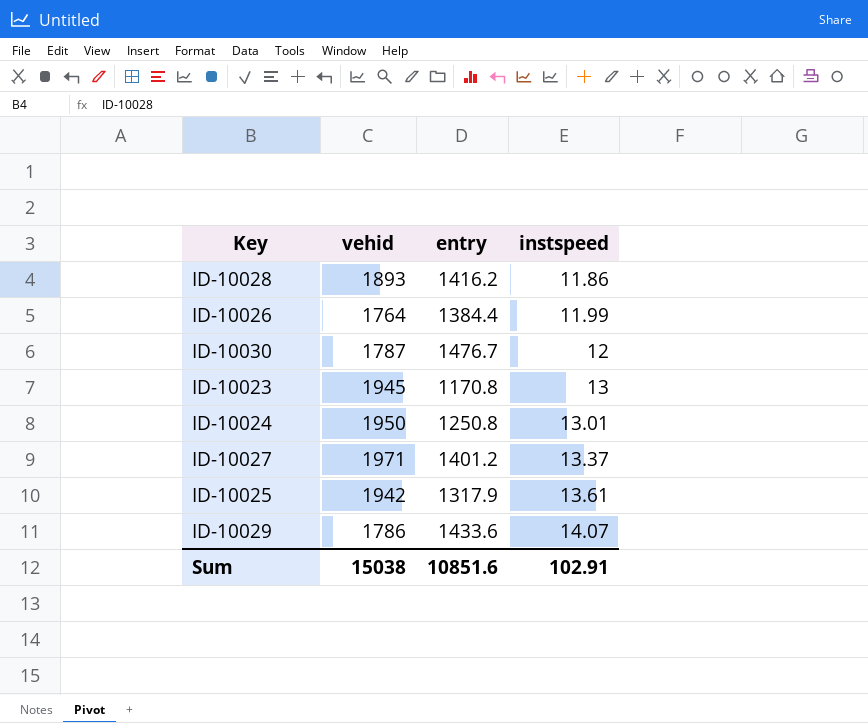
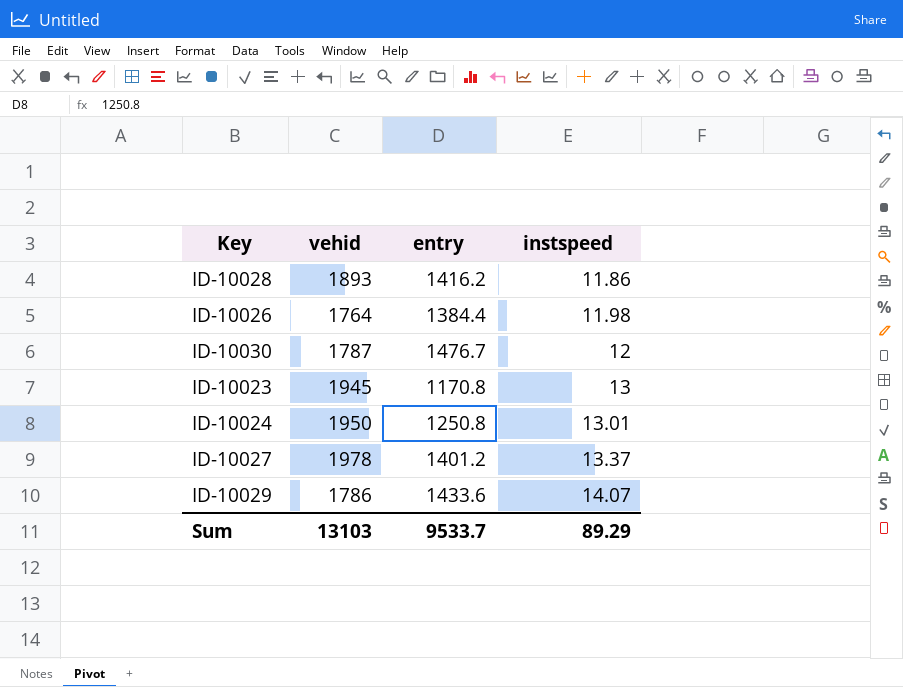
row ID-10025: 1942 | 1317.9 | 13.61 -> none
ID-10026 | instspeed: 11.99 -> 11.98
ID-10027 | vehid: 1971 -> 1978
Sum | vehid: 15038 -> 13103
Sum | entry: 10851.6 -> 9533.7
Sum | instspeed: 102.91 -> 89.29

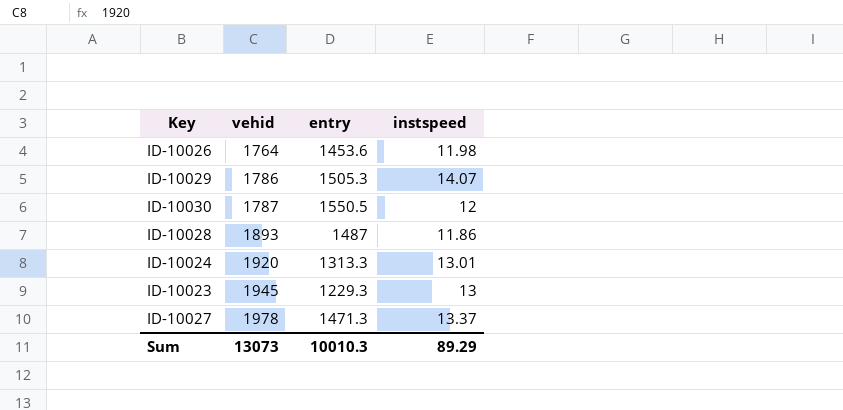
row order: instspeed ascending -> vehid ascending
ID-10026 | entry: 1384.4 -> 1453.6
ID-10029 | entry: 1433.6 -> 1505.3
ID-10030 | entry: 1476.7 -> 1550.5
ID-10028 | entry: 1416.2 -> 1487
ID-10024 | vehid: 1950 -> 1920
ID-10024 | entry: 1250.8 -> 1313.3
ID-10023 | entry: 1170.8 -> 1229.3
ID-10027 | entry: 1401.2 -> 1471.3
Sum | vehid: 13103 -> 13073
Sum | entry: 9533.7 -> 10010.3

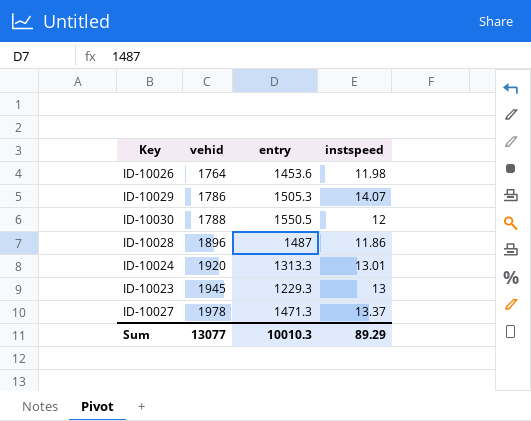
ID-10030 | vehid: 1787 -> 1788
ID-10028 | vehid: 1893 -> 1896
Sum | vehid: 13073 -> 13077

